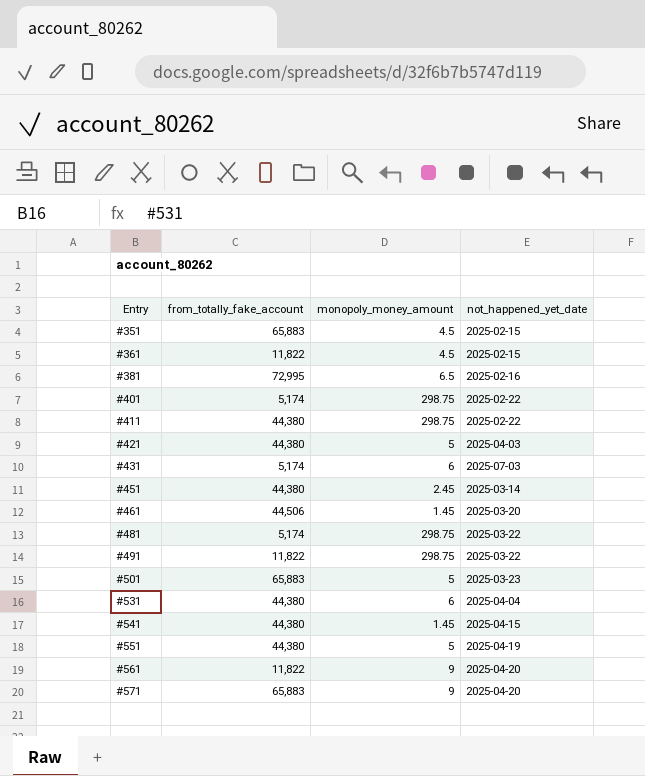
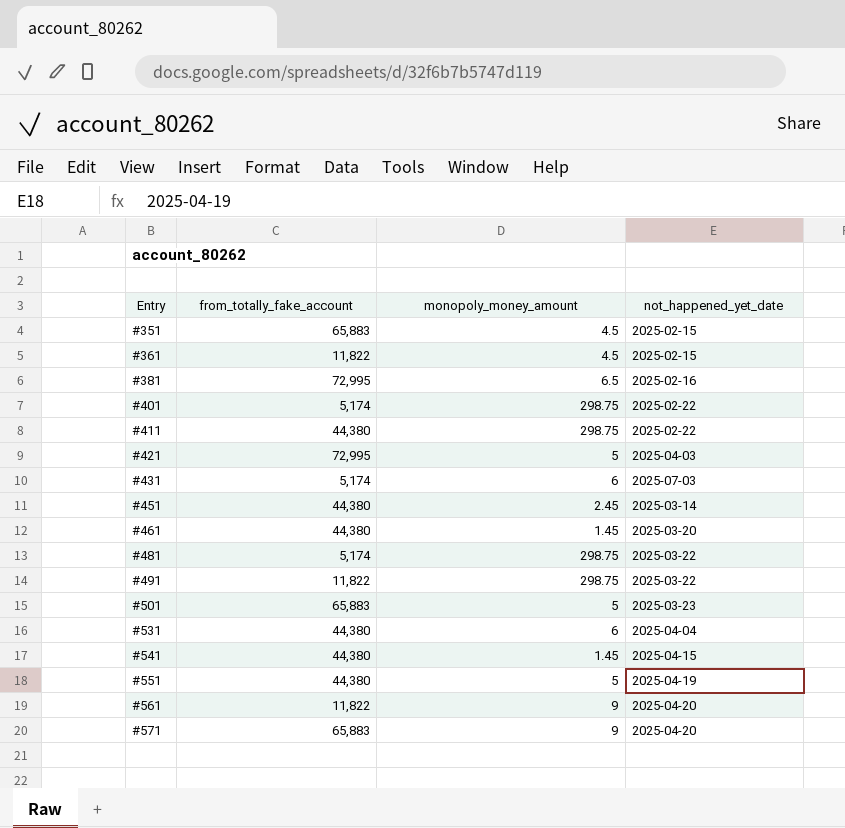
#421 | from_totally_fake_account: 44,380 -> 72,995
#461 | from_totally_fake_account: 44,506 -> 44,380

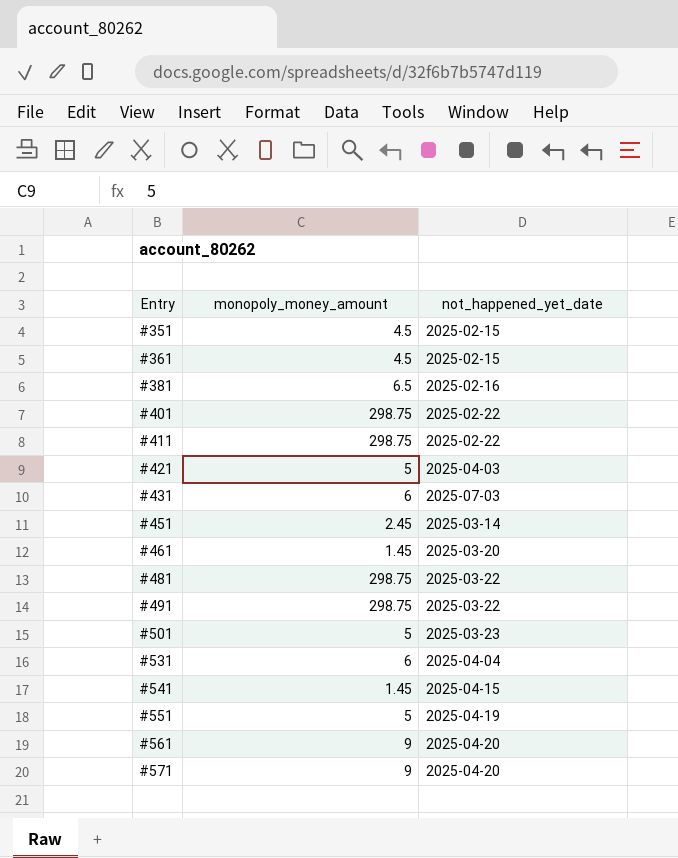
column from_totally_fake_account | position: 2 -> none

